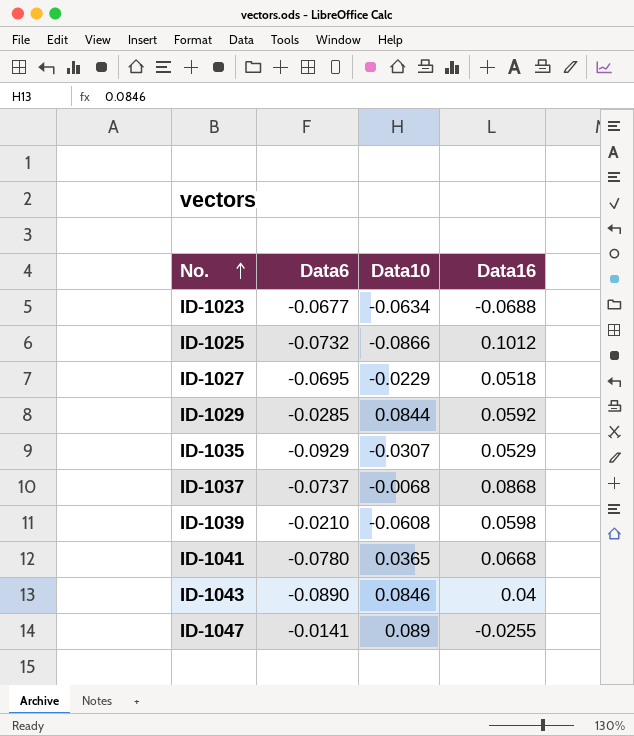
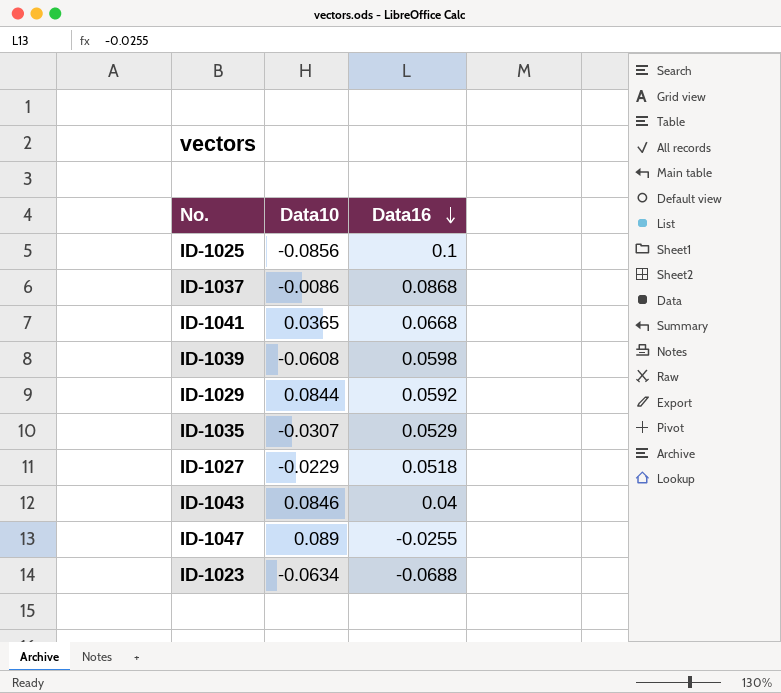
row order: No. ascending -> Data16 descending
column Data6 | position: 2 -> none
ID-1025 | Data10: -0.0866 -> -0.0856
ID-1025 | Data16: 0.1012 -> 0.1
ID-1037 | Data10: -0.0068 -> -0.0086

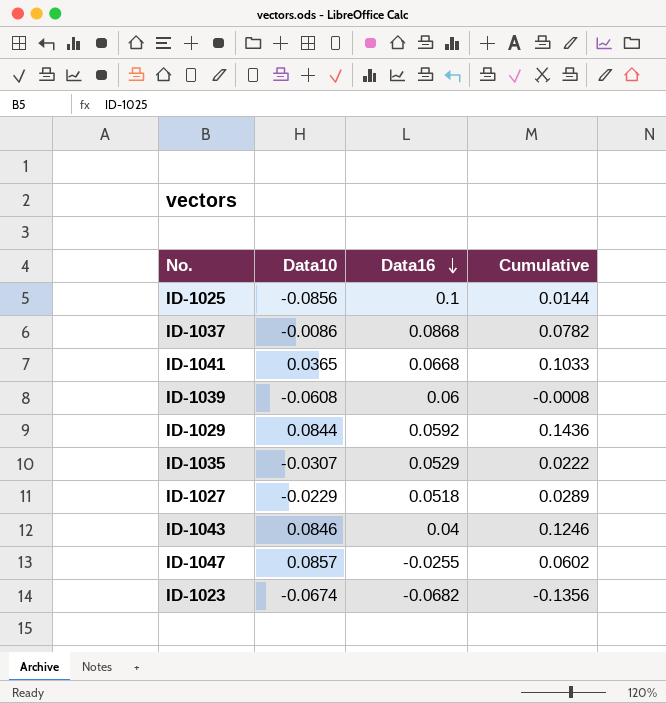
column Cumulative | formula: none -> [Data10] + [Data16]
ID-1039 | Data16: 0.0598 -> 0.06
ID-1047 | Data10: 0.089 -> 0.0857
ID-1023 | Data10: -0.0634 -> -0.0674
ID-1023 | Data16: -0.0688 -> -0.0682

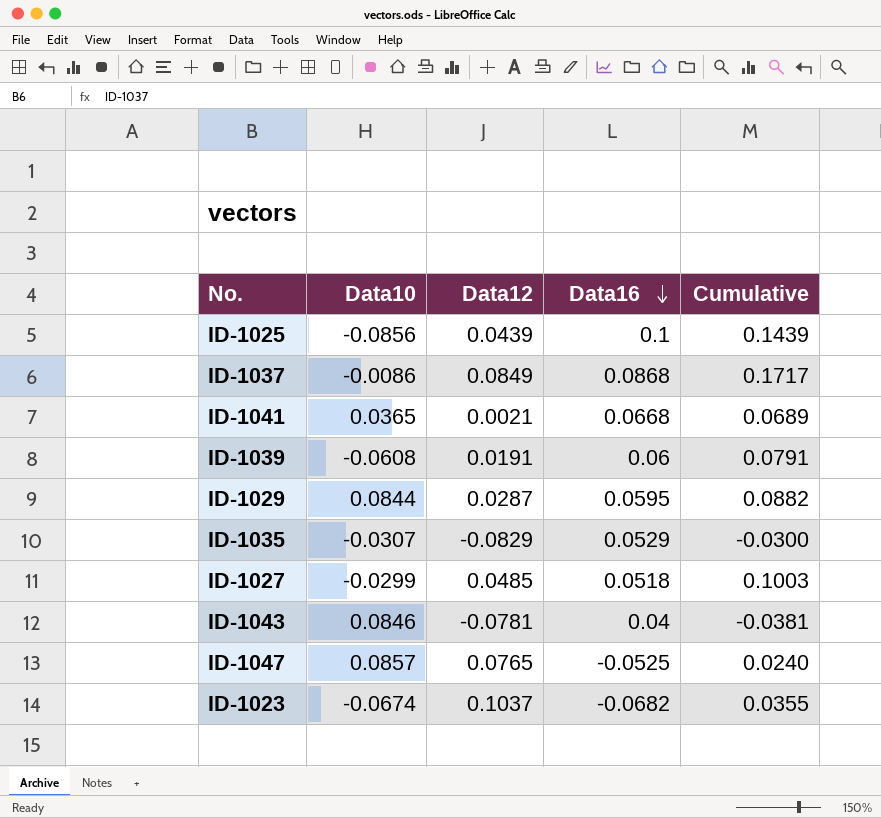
column Data12 | position: none -> 3
column Cumulative | formula: [Data10] + [Data16] -> [Data12] + [Data16]
ID-1029 | Data16: 0.0592 -> 0.0595
ID-1027 | Data10: -0.0229 -> -0.0299
ID-1047 | Data16: -0.0255 -> -0.0525

